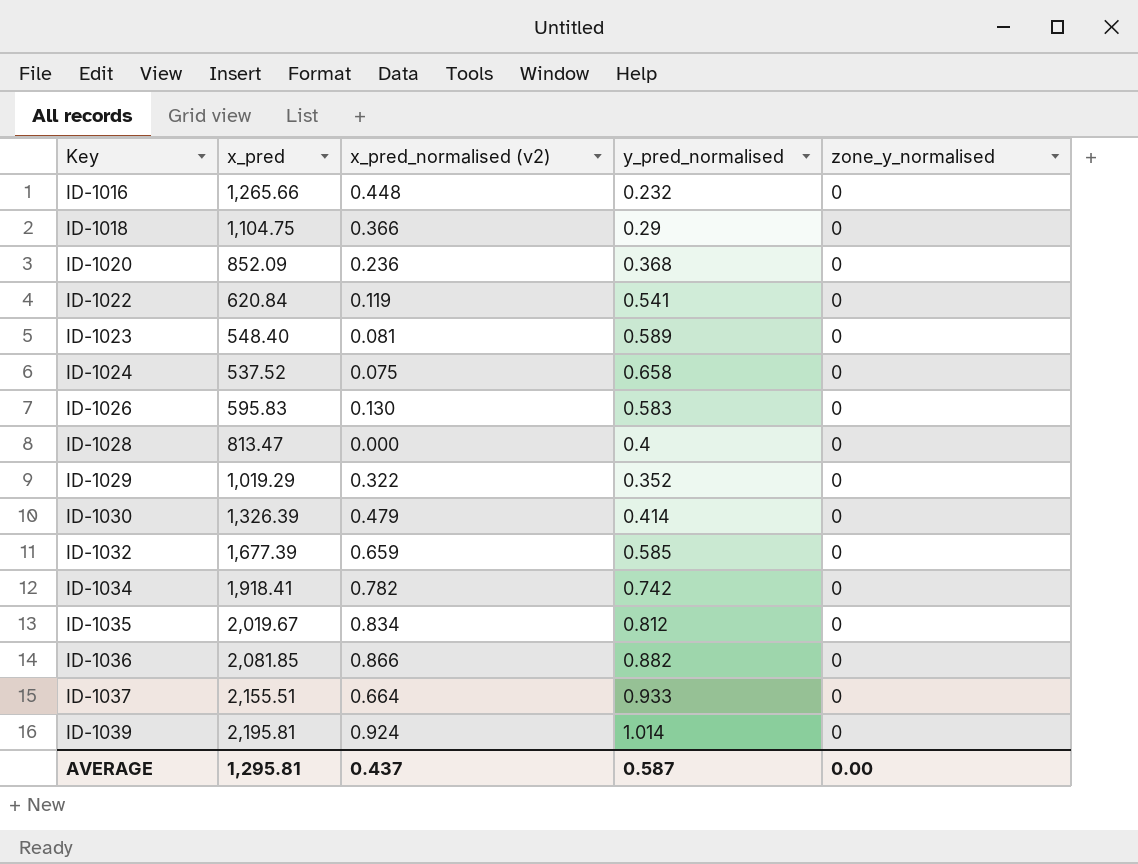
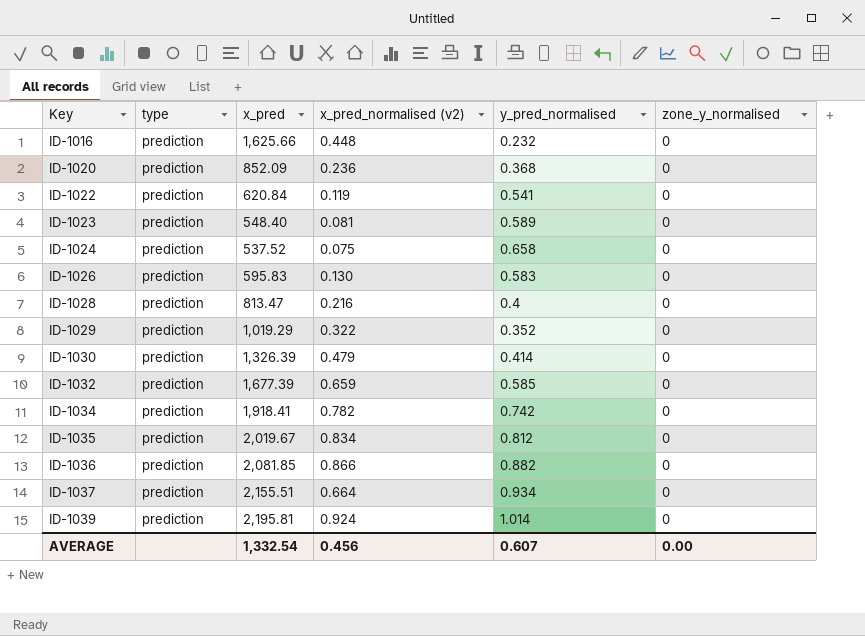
column type | position: none -> 2
row ID-1018: 1,104.75 | 0.366 | 0.29 | 0 -> none
ID-1016 | x_pred: 1,265.66 -> 1,625.66
ID-1028 | x_pred_normalised (v2): 0.000 -> 0.216
ID-1037 | y_pred_normalised: 0.933 -> 0.934
AVERAGE | x_pred: 1,295.81 -> 1,332.54
AVERAGE | x_pred_normalised (v2): 0.437 -> 0.456
AVERAGE | y_pred_normalised: 0.587 -> 0.607

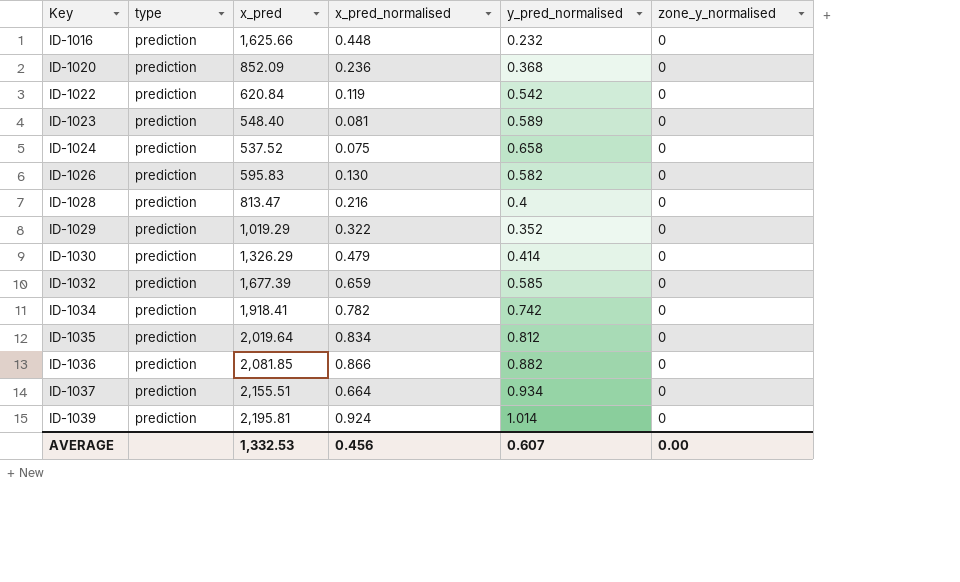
column name: x_pred_normalised (v2) -> x_pred_normalised
ID-1022 | y_pred_normalised: 0.541 -> 0.542
ID-1026 | y_pred_normalised: 0.583 -> 0.582
ID-1030 | x_pred: 1,326.39 -> 1,326.29
ID-1035 | x_pred: 2,019.67 -> 2,019.64
AVERAGE | x_pred: 1,332.54 -> 1,332.53

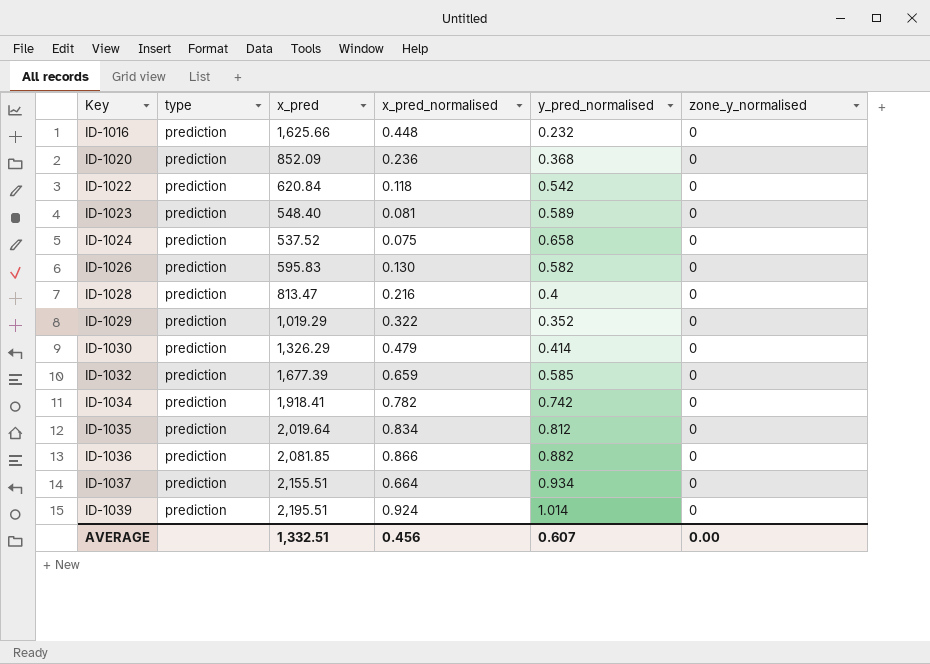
ID-1022 | x_pred_normalised: 0.119 -> 0.118
ID-1039 | x_pred: 2,195.81 -> 2,195.51
AVERAGE | x_pred: 1,332.53 -> 1,332.51

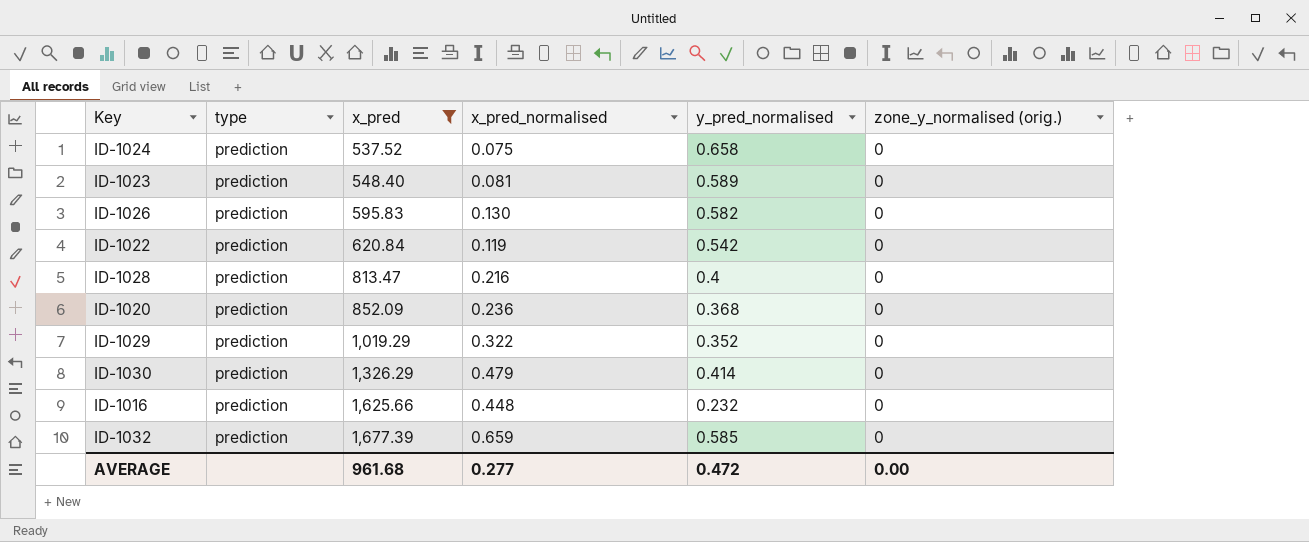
filter: none -> x_pred <= 1,677.39
row order: Key ascending -> x_pred ascending
column name: zone_y_normalised -> zone_y_normalised (orig.)
ID-1022 | x_pred_normalised: 0.118 -> 0.119
AVERAGE | x_pred: 1,332.51 -> 961.68
AVERAGE | x_pred_normalised: 0.456 -> 0.277
AVERAGE | y_pred_normalised: 0.607 -> 0.472

